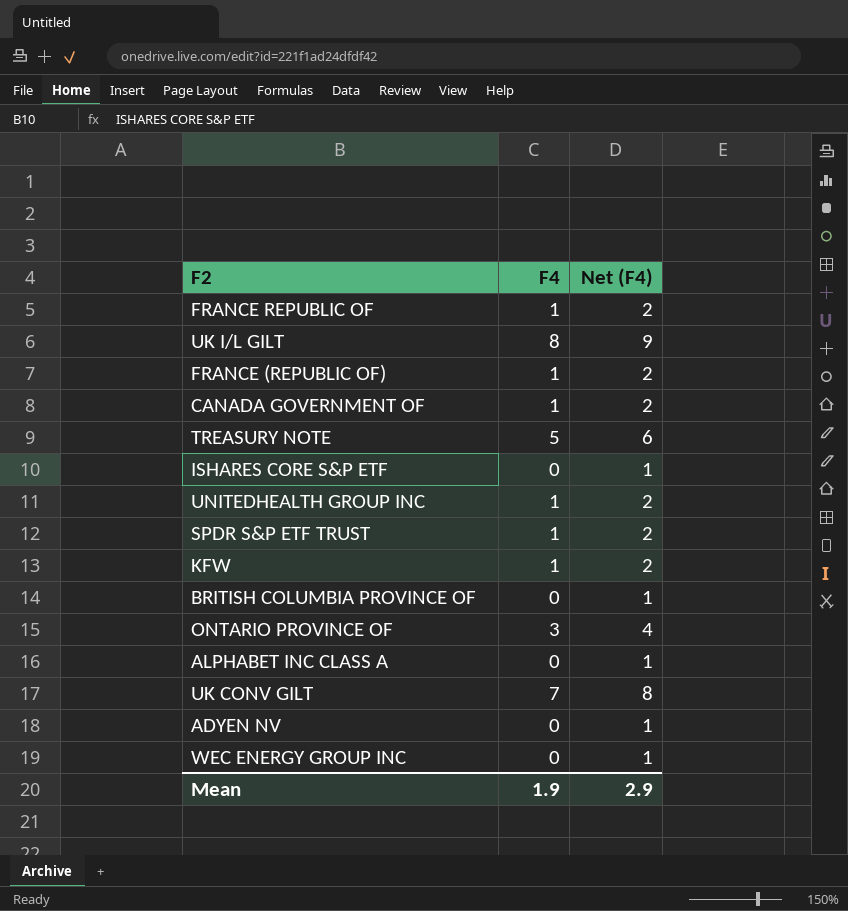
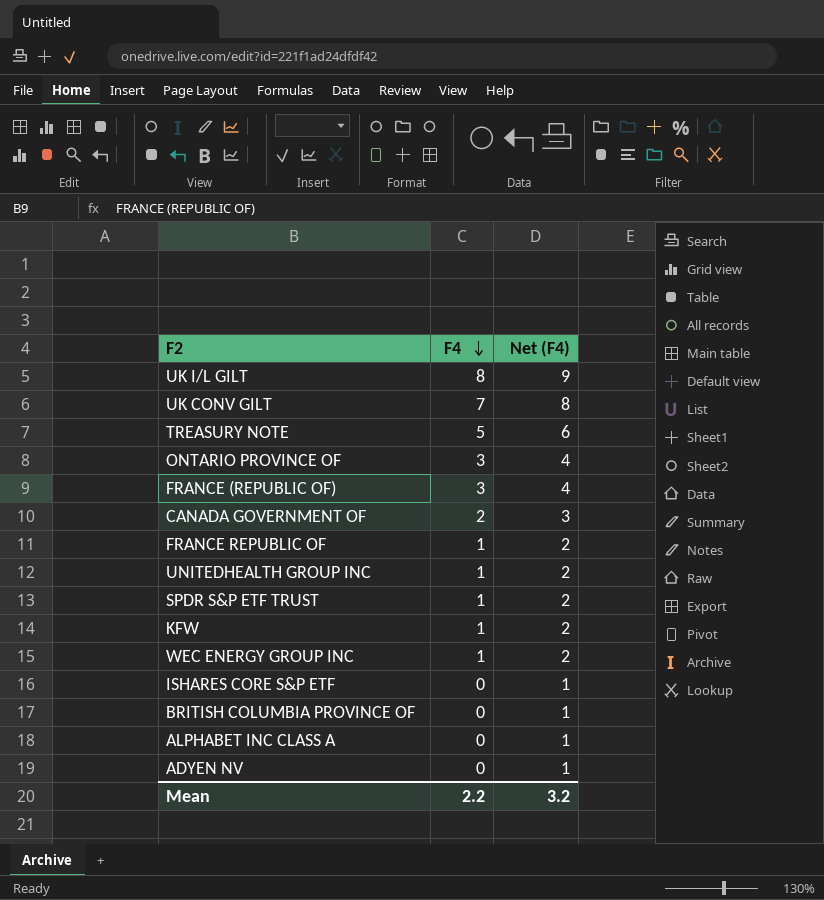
row order: none -> F4 descending
FRANCE (REPUBLIC OF) | F4: 1 -> 3
FRANCE (REPUBLIC OF) | Net (F4): 2 -> 4
CANADA GOVERNMENT OF | F4: 1 -> 2
CANADA GOVERNMENT OF | Net (F4): 2 -> 3
WEC ENERGY GROUP INC | F4: 0 -> 1
WEC ENERGY GROUP INC | Net (F4): 1 -> 2
Mean | F4: 1.9 -> 2.2
Mean | Net (F4): 2.9 -> 3.2

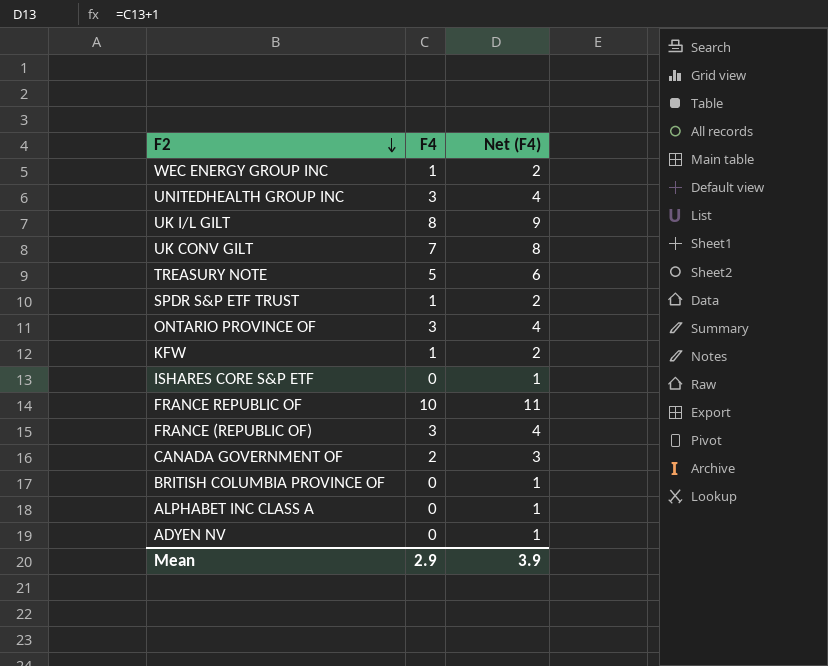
row order: F4 descending -> F2 descending
UNITEDHEALTH GROUP INC | F4: 1 -> 3
UNITEDHEALTH GROUP INC | Net (F4): 2 -> 4
FRANCE REPUBLIC OF | F4: 1 -> 10
FRANCE REPUBLIC OF | Net (F4): 2 -> 11
Mean | F4: 2.2 -> 2.9
Mean | Net (F4): 3.2 -> 3.9

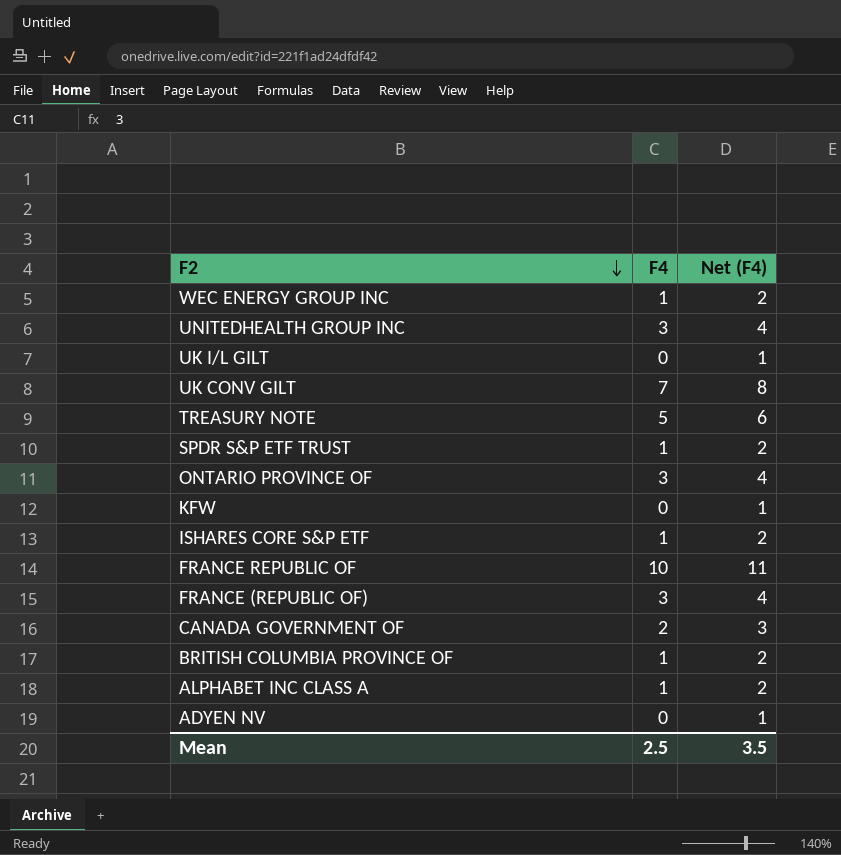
UK I/L GILT | F4: 8 -> 0
UK I/L GILT | Net (F4): 9 -> 1
KFW | F4: 1 -> 0
KFW | Net (F4): 2 -> 1
ISHARES CORE S&P ETF | F4: 0 -> 1
ISHARES CORE S&P ETF | Net (F4): 1 -> 2
BRITISH COLUMBIA PROVINCE OF | F4: 0 -> 1
BRITISH COLUMBIA PROVINCE OF | Net (F4): 1 -> 2
ALPHABET INC CLASS A | F4: 0 -> 1
ALPHABET INC CLASS A | Net (F4): 1 -> 2
Mean | F4: 2.9 -> 2.5
Mean | Net (F4): 3.9 -> 3.5

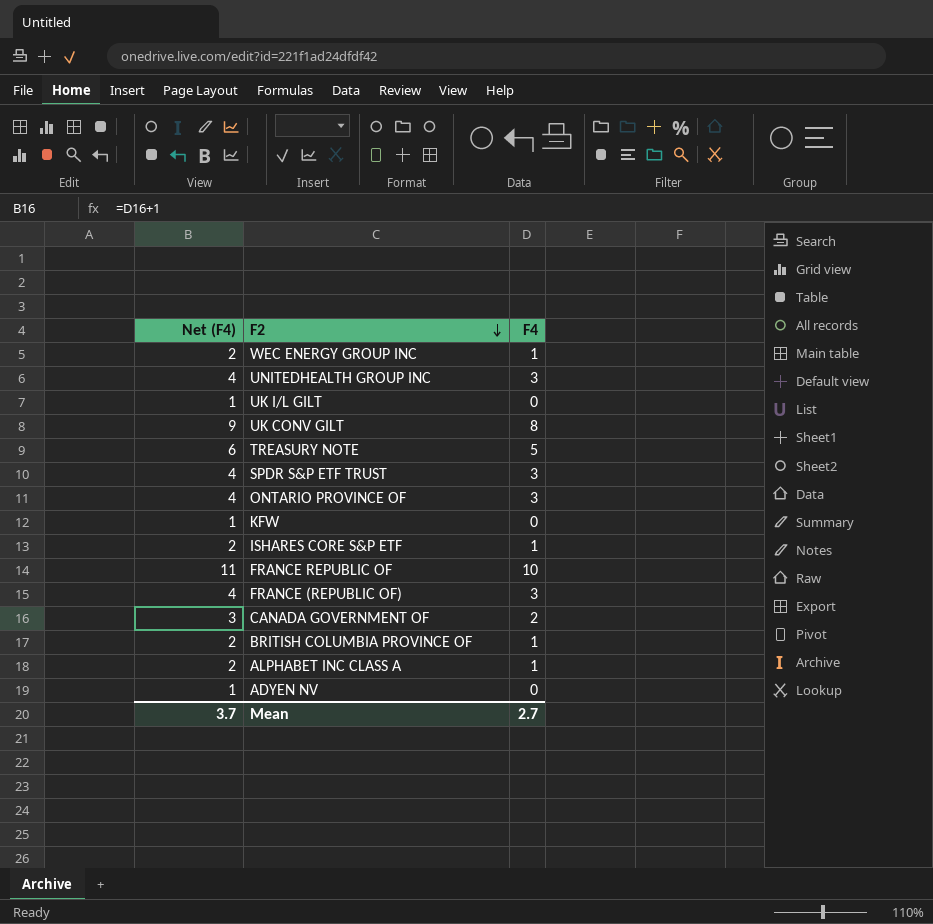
column Net (F4) | position: 3 -> 1
UK CONV GILT | Net (F4): 8 -> 9
UK CONV GILT | F4: 7 -> 8
SPDR S&P ETF TRUST | Net (F4): 2 -> 4
SPDR S&P ETF TRUST | F4: 1 -> 3
Mean | Net (F4): 3.5 -> 3.7
Mean | F4: 2.5 -> 2.7

